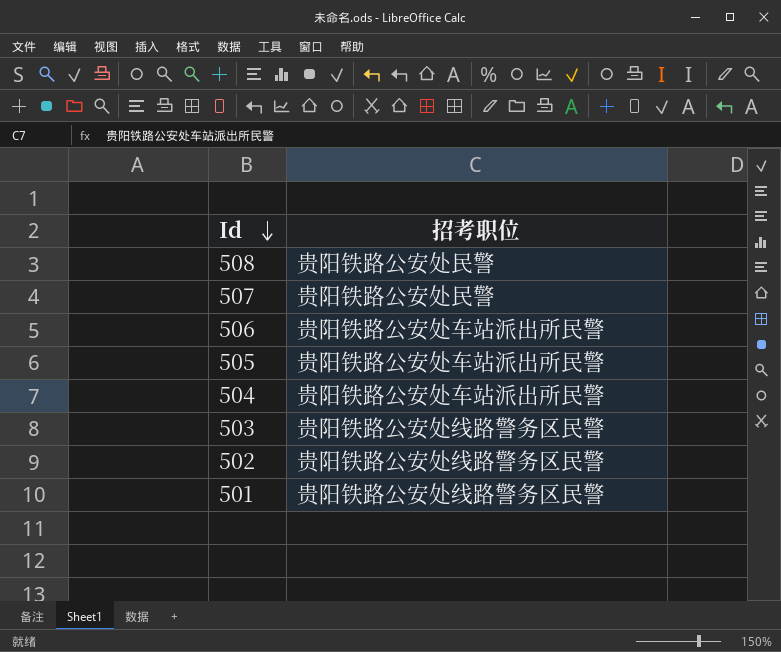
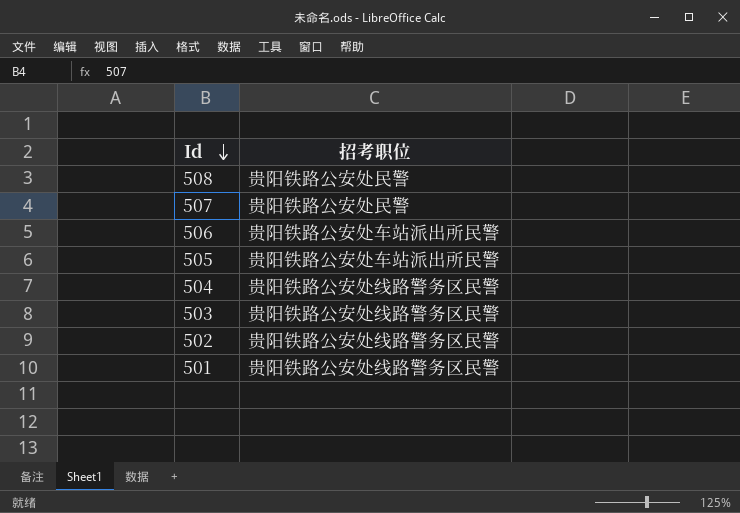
504 | 招考职位: 贵阳铁路公安处车站派出所民警 -> 贵阳铁路公安处线路警务区民警

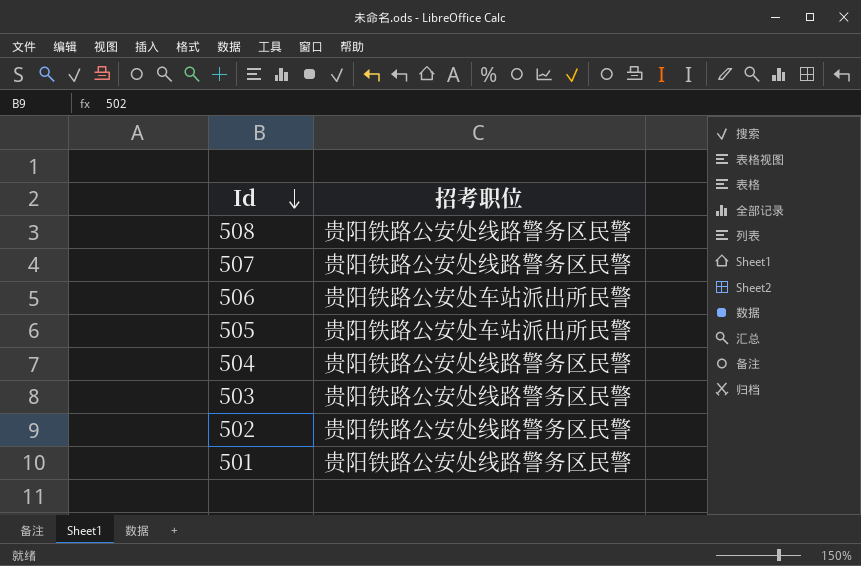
508 | 招考职位: 贵阳铁路公安处民警 -> 贵阳铁路公安处线路警务区民警
507 | 招考职位: 贵阳铁路公安处民警 -> 贵阳铁路公安处线路警务区民警

